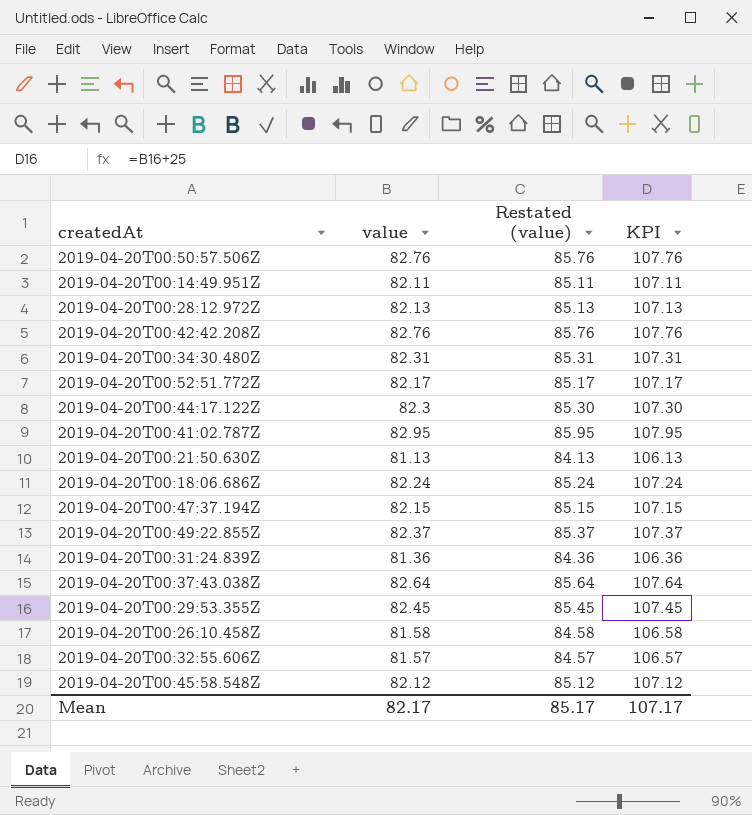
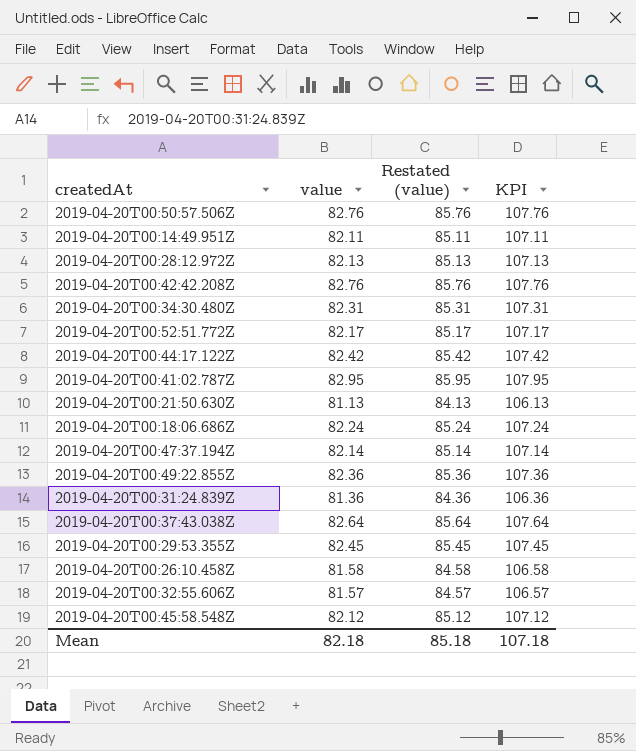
2019-04-20T00:44:17.122Z | value: 82.3 -> 82.42
2019-04-20T00:44:17.122Z | Restated (value): 85.30 -> 85.42
2019-04-20T00:44:17.122Z | KPI: 107.30 -> 107.42
2019-04-20T00:47:37.194Z | value: 82.15 -> 82.14
2019-04-20T00:47:37.194Z | Restated (value): 85.15 -> 85.14
2019-04-20T00:47:37.194Z | KPI: 107.15 -> 107.14
2019-04-20T00:49:22.855Z | value: 82.37 -> 82.36
2019-04-20T00:49:22.855Z | Restated (value): 85.37 -> 85.36
2019-04-20T00:49:22.855Z | KPI: 107.37 -> 107.36
Mean | value: 82.17 -> 82.18
Mean | Restated (value): 85.17 -> 85.18
Mean | KPI: 107.17 -> 107.18

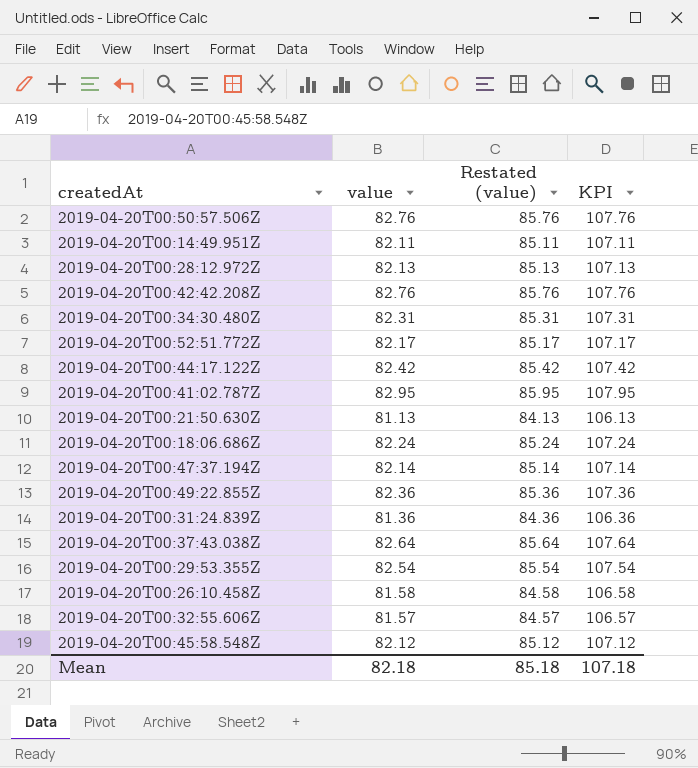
2019-04-20T00:29:53.355Z | value: 82.45 -> 82.54
2019-04-20T00:29:53.355Z | Restated (value): 85.45 -> 85.54
2019-04-20T00:29:53.355Z | KPI: 107.45 -> 107.54

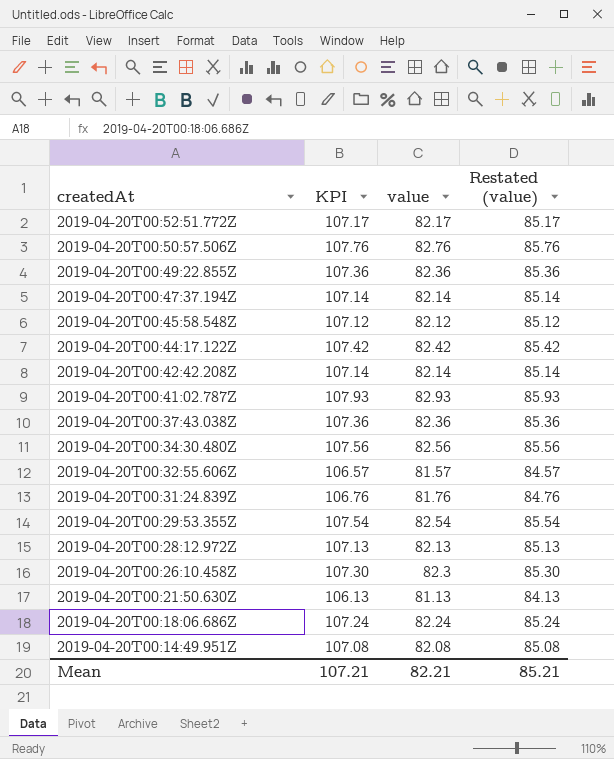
row order: none -> createdAt descending
column KPI | position: 4 -> 2
2019-04-20T00:42:42.208Z | KPI: 107.76 -> 107.14
2019-04-20T00:42:42.208Z | value: 82.76 -> 82.14
2019-04-20T00:42:42.208Z | Restated (value): 85.76 -> 85.14
2019-04-20T00:41:02.787Z | KPI: 107.95 -> 107.93
2019-04-20T00:41:02.787Z | value: 82.95 -> 82.93
2019-04-20T00:41:02.787Z | Restated (value): 85.95 -> 85.93
2019-04-20T00:37:43.038Z | KPI: 107.64 -> 107.36
2019-04-20T00:37:43.038Z | value: 82.64 -> 82.36
2019-04-20T00:37:43.038Z | Restated (value): 85.64 -> 85.36
2019-04-20T00:34:30.480Z | KPI: 107.31 -> 107.56
2019-04-20T00:34:30.480Z | value: 82.31 -> 82.56
2019-04-20T00:34:30.480Z | Restated (value): 85.31 -> 85.56
2019-04-20T00:31:24.839Z | KPI: 106.36 -> 106.76
2019-04-20T00:31:24.839Z | value: 81.36 -> 81.76
2019-04-20T00:31:24.839Z | Restated (value): 84.36 -> 84.76
2019-04-20T00:26:10.458Z | KPI: 106.58 -> 107.30
2019-04-20T00:26:10.458Z | value: 81.58 -> 82.3
2019-04-20T00:26:10.458Z | Restated (value): 84.58 -> 85.30
2019-04-20T00:14:49.951Z | KPI: 107.11 -> 107.08
2019-04-20T00:14:49.951Z | value: 82.11 -> 82.08
2019-04-20T00:14:49.951Z | Restated (value): 85.11 -> 85.08
Mean | KPI: 107.18 -> 107.21
Mean | value: 82.18 -> 82.21
Mean | Restated (value): 85.18 -> 85.21

